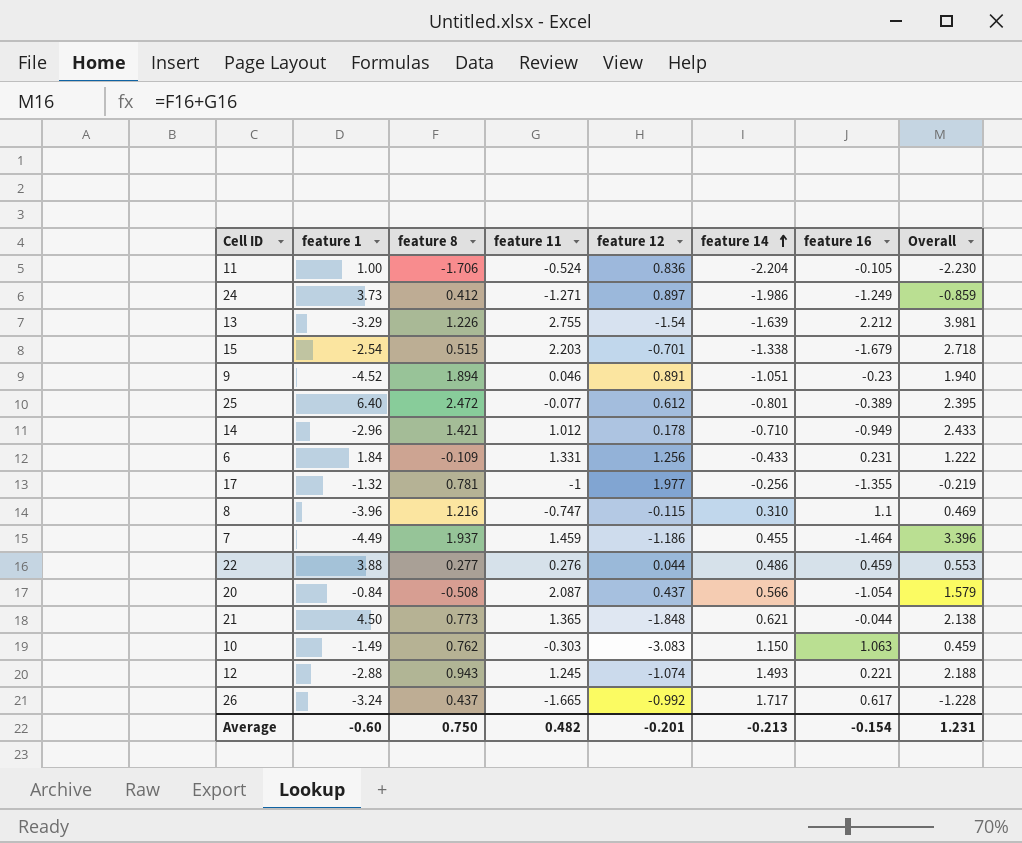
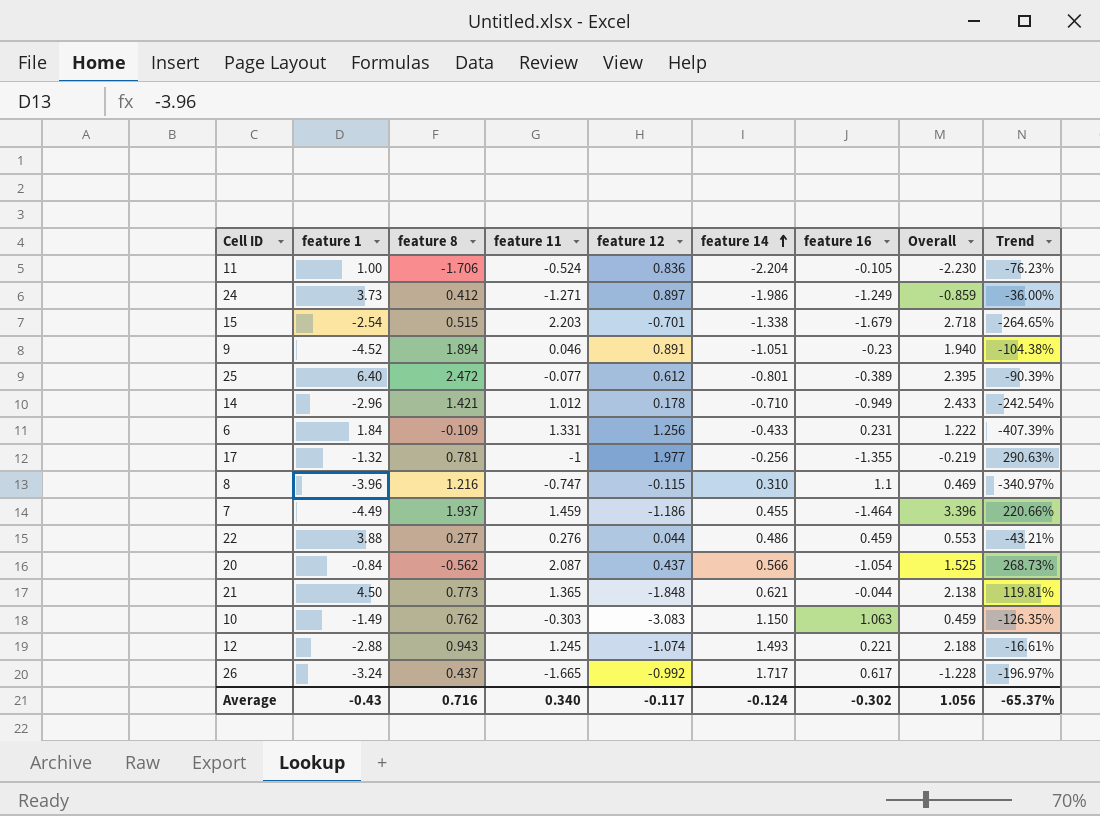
column Trend | formula: none -> ([feature 11] - [feature 14]) / [feature 14]
row 13: -3.29 | 1.226 | 2.755 | -1.54 | -1.639 | 2.212 | 3.981 -> none
20 | feature 8: -0.508 -> -0.562
20 | Overall: 1.579 -> 1.525
Average | feature 1: -0.60 -> -0.43
Average | feature 8: 0.750 -> 0.716
Average | feature 11: 0.482 -> 0.340
Average | feature 12: -0.201 -> -0.117
Average | feature 14: -0.213 -> -0.124
Average | feature 16: -0.154 -> -0.302
Average | Overall: 1.231 -> 1.056

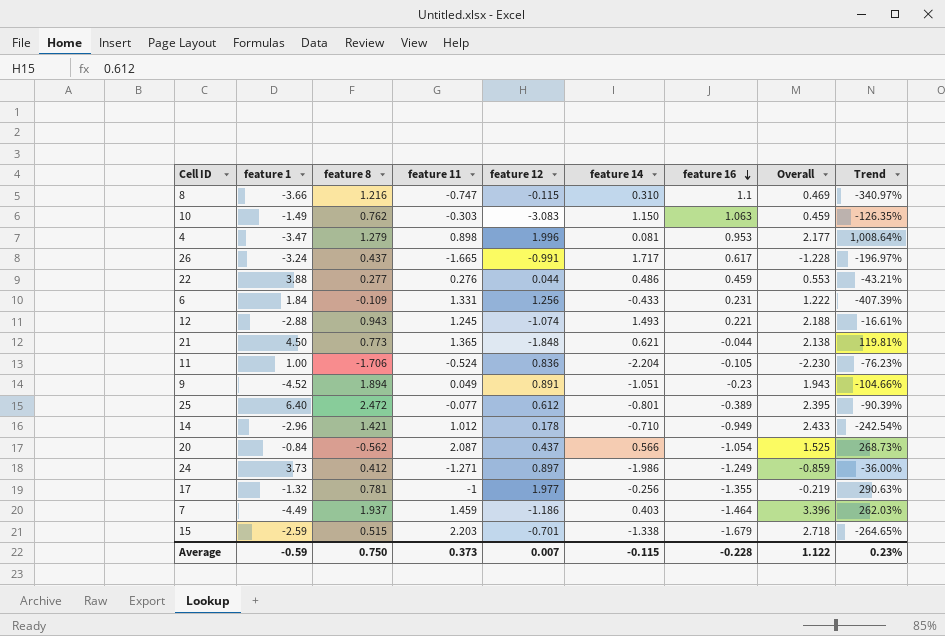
row order: feature 14 ascending -> feature 16 descending
8 | feature 1: -3.96 -> -3.66
row 4: none -> -3.47 | 1.279 | 0.898 | 1.996 | 0.081 | 0.953 | 2.177 | 1,008.64%
26 | feature 12: -0.992 -> -0.991
9 | feature 11: 0.046 -> 0.049
9 | Overall: 1.940 -> 1.943
9 | Trend: -104.38% -> -104.66%
7 | feature 14: 0.455 -> 0.403
7 | Trend: 220.66% -> 262.03%
15 | feature 1: -2.54 -> -2.59
Average | feature 1: -0.43 -> -0.59
Average | feature 8: 0.716 -> 0.750
Average | feature 11: 0.340 -> 0.373
Average | feature 12: -0.117 -> 0.007
Average | feature 14: -0.124 -> -0.115
Average | feature 16: -0.302 -> -0.228
Average | Overall: 1.056 -> 1.122
Average | Trend: -65.37% -> 0.23%

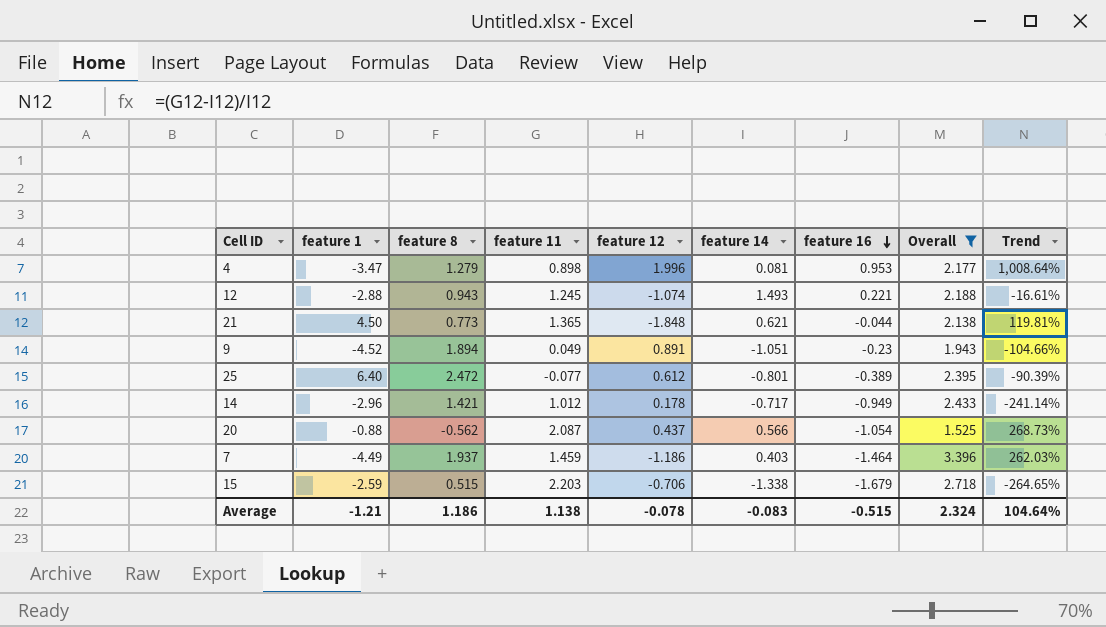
filter: none -> Overall >= 1.525
14 | feature 14: -0.710 -> -0.717
14 | Trend: -242.54% -> -241.14%
20 | feature 1: -0.84 -> -0.88
15 | feature 12: -0.701 -> -0.706
Average | feature 1: -0.59 -> -1.21
Average | feature 8: 0.750 -> 1.186
Average | feature 11: 0.373 -> 1.138
Average | feature 12: 0.007 -> -0.078
Average | feature 14: -0.115 -> -0.083
Average | feature 16: -0.228 -> -0.515
Average | Overall: 1.122 -> 2.324
Average | Trend: 0.23% -> 104.64%

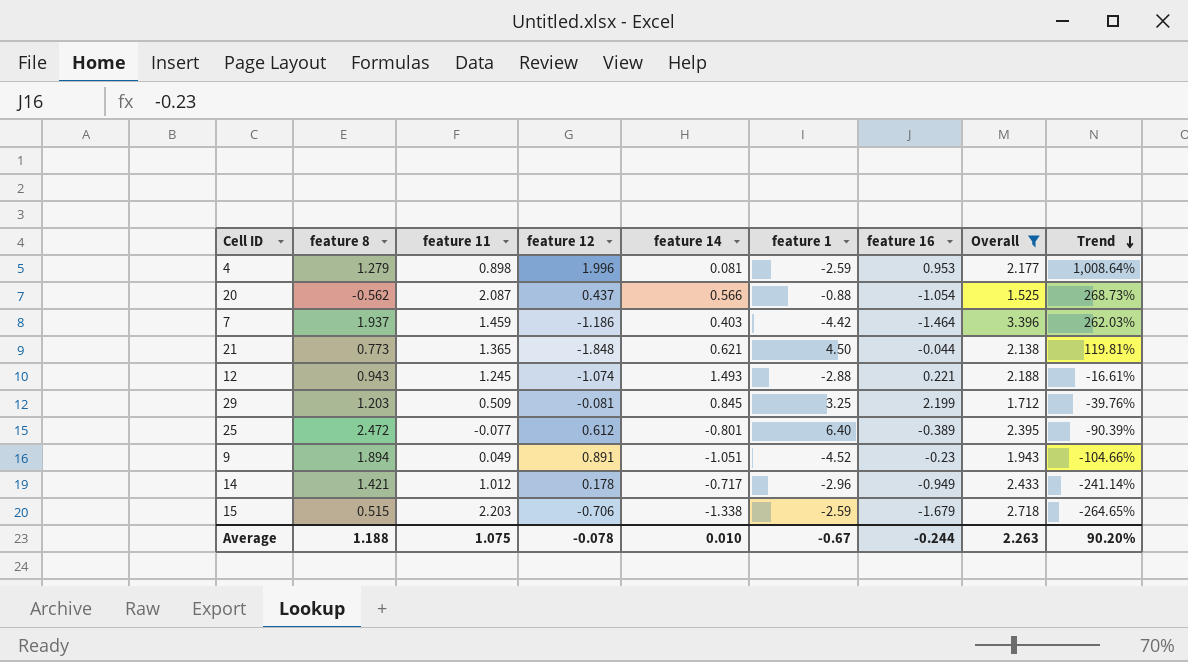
row order: feature 16 descending -> Trend descending
column feature 1 | position: 2 -> 6
4 | feature 1: -3.47 -> -2.59
7 | feature 1: -4.49 -> -4.42
row 29: none -> 1.203 | 0.509 | -0.081 | 0.845 | 3.25 | 2.199 | 1.712 | -39.76%
Average | feature 8: 1.186 -> 1.188
Average | feature 11: 1.138 -> 1.075
Average | feature 14: -0.083 -> 0.010
Average | feature 1: -1.21 -> -0.67
Average | feature 16: -0.515 -> -0.244
Average | Overall: 2.324 -> 2.263
Average | Trend: 104.64% -> 90.20%

